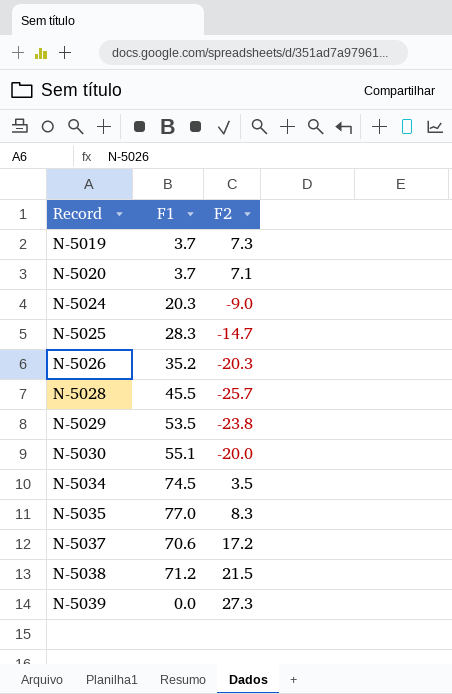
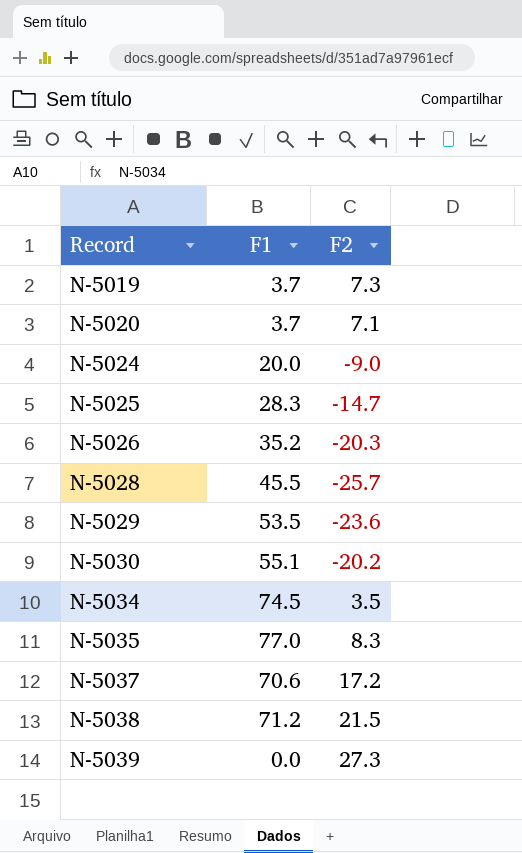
N-5024 | F1: 20.3 -> 20.0
N-5029 | F2: -23.8 -> -23.6
N-5030 | F2: -20.0 -> -20.2

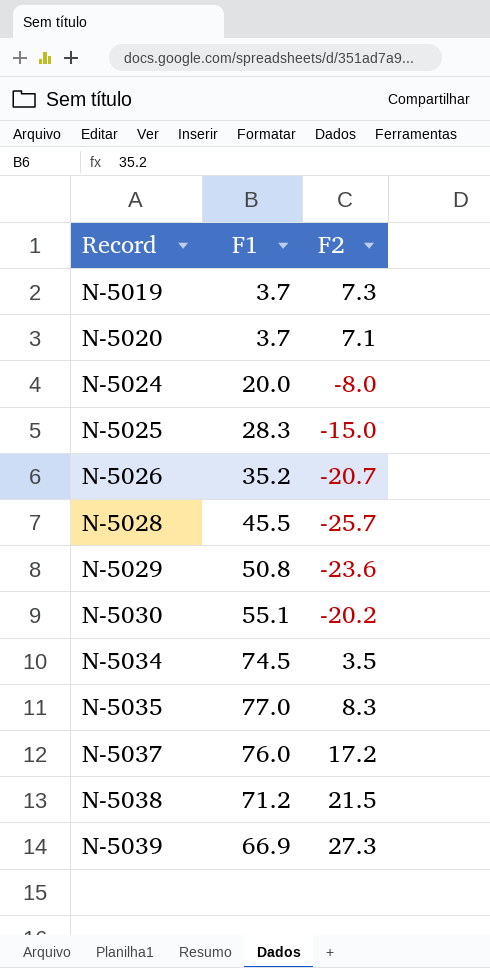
N-5024 | F2: -9.0 -> -8.0
N-5025 | F2: -14.7 -> -15.0
N-5026 | F2: -20.3 -> -20.7
N-5029 | F1: 53.5 -> 50.8
N-5037 | F1: 70.6 -> 76.0
N-5039 | F1: 0.0 -> 66.9

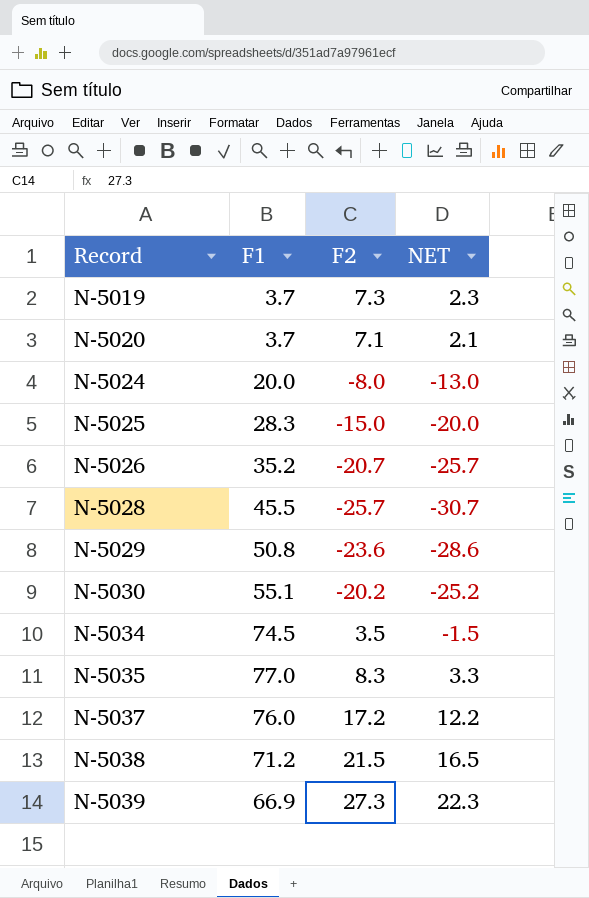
column NET | formula: none -> [F2] - 5

